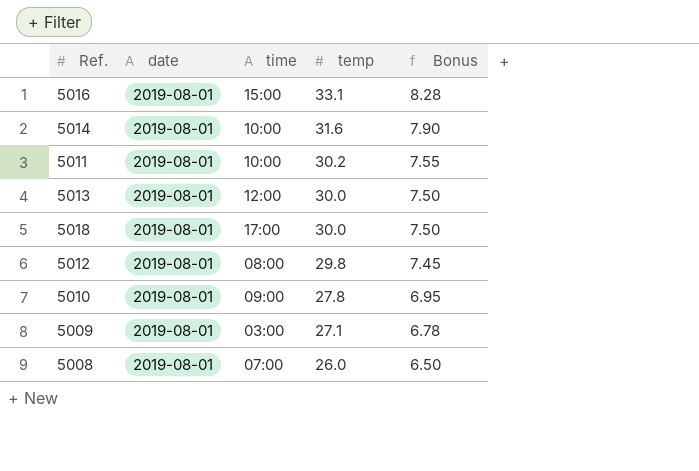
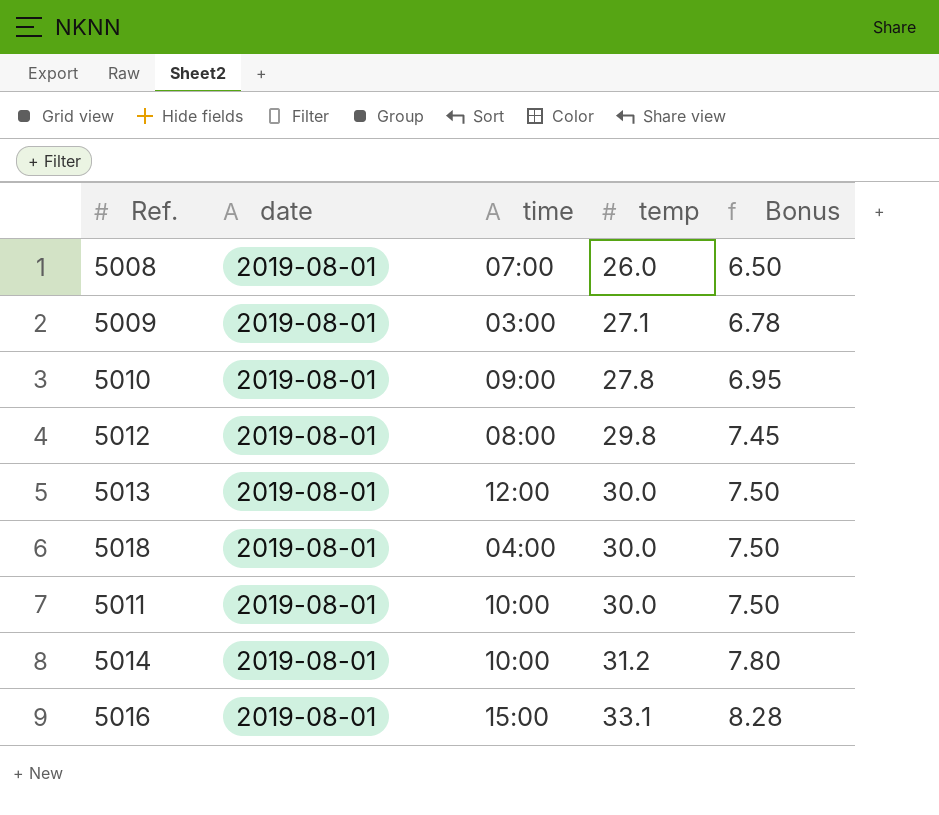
row order: temp descending -> temp ascending
5018 | time: 17:00 -> 04:00
5011 | temp: 30.2 -> 30.0
5011 | Bonus: 7.55 -> 7.50
5014 | temp: 31.6 -> 31.2
5014 | Bonus: 7.90 -> 7.80

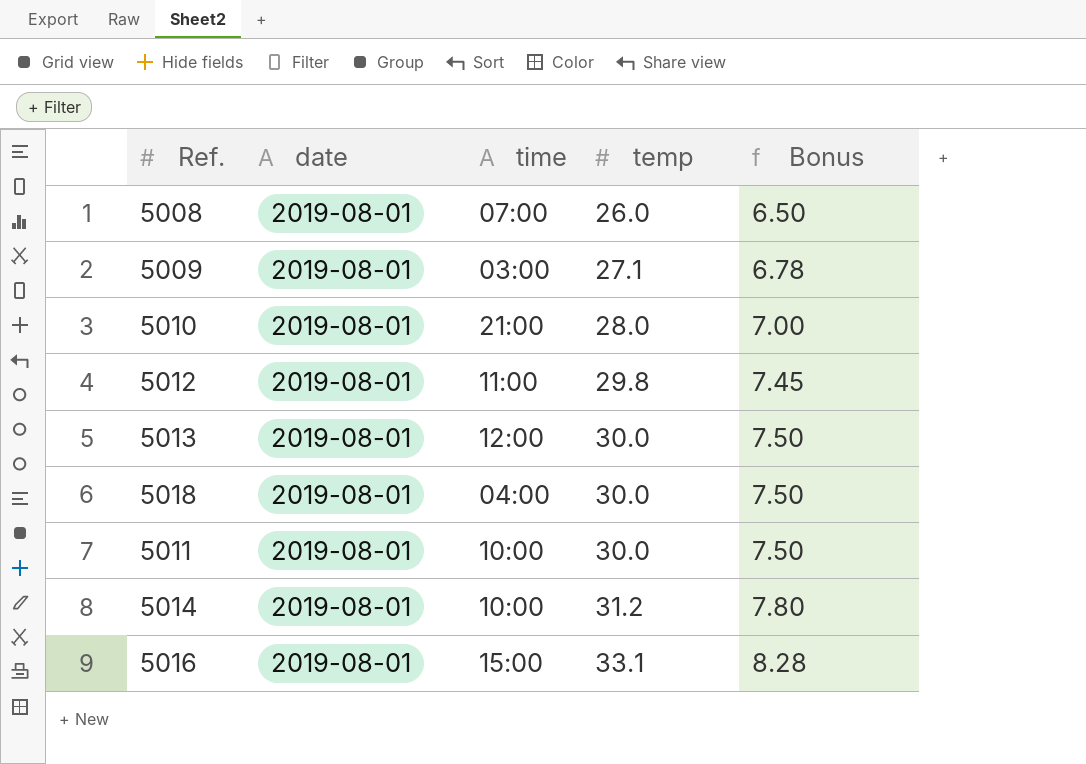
5010 | time: 09:00 -> 21:00
5010 | temp: 27.8 -> 28.0
5010 | Bonus: 6.95 -> 7.00
5012 | time: 08:00 -> 11:00

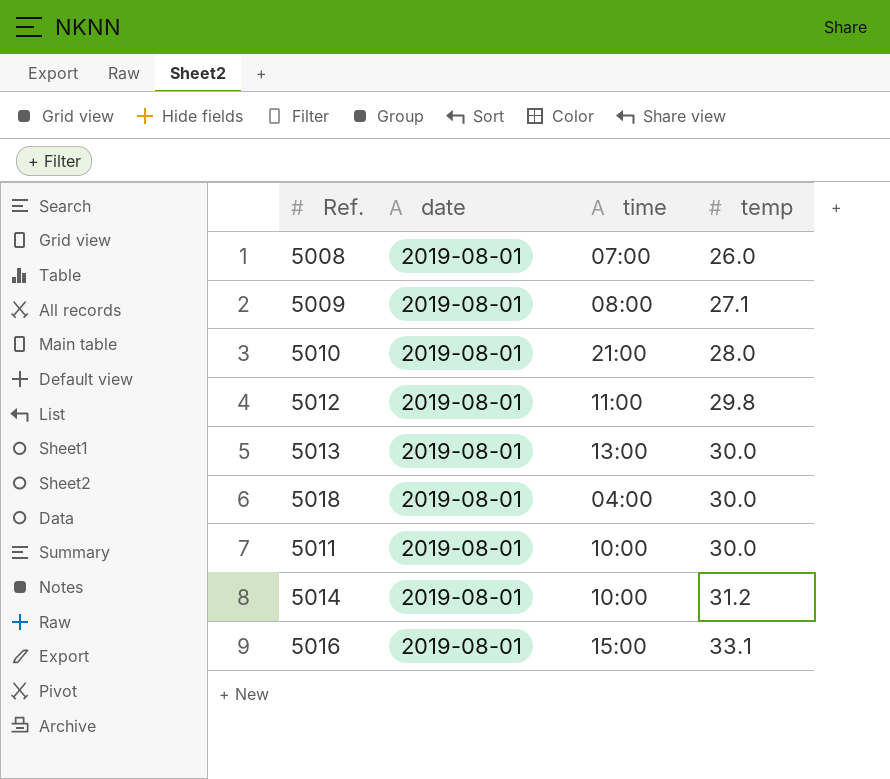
column Bonus | formula: [temp] * 0.25 -> none
5009 | time: 03:00 -> 08:00
5013 | time: 12:00 -> 13:00

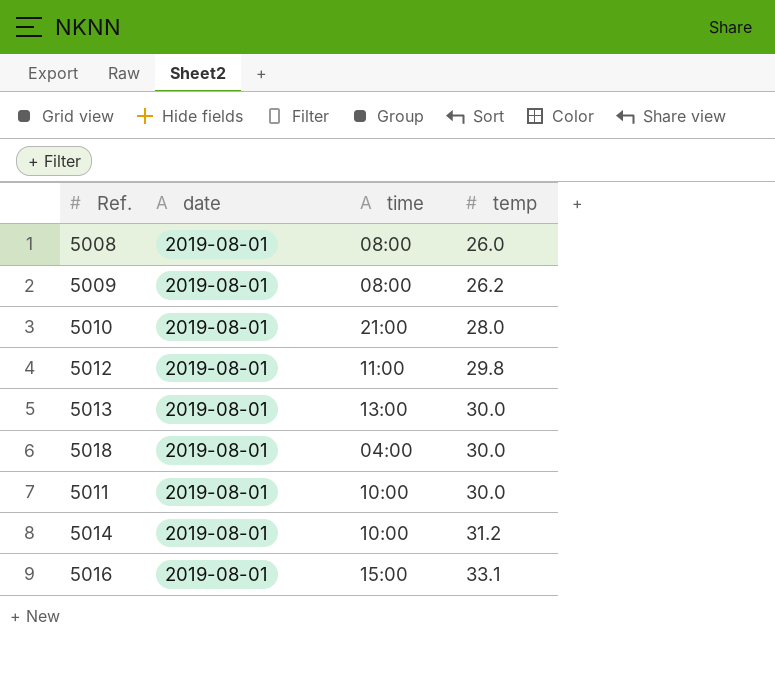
5008 | time: 07:00 -> 08:00
5009 | temp: 27.1 -> 26.2

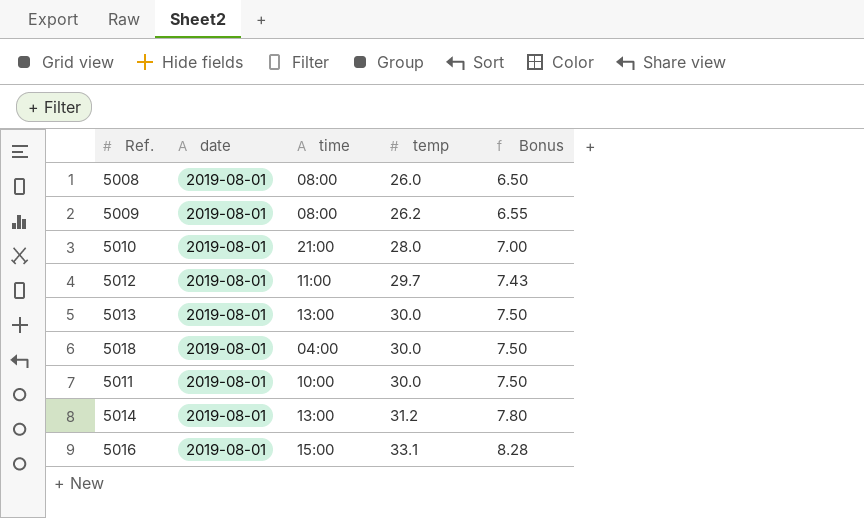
column Bonus | formula: none -> [temp] * 0.25
5012 | temp: 29.8 -> 29.7
5014 | time: 10:00 -> 13:00

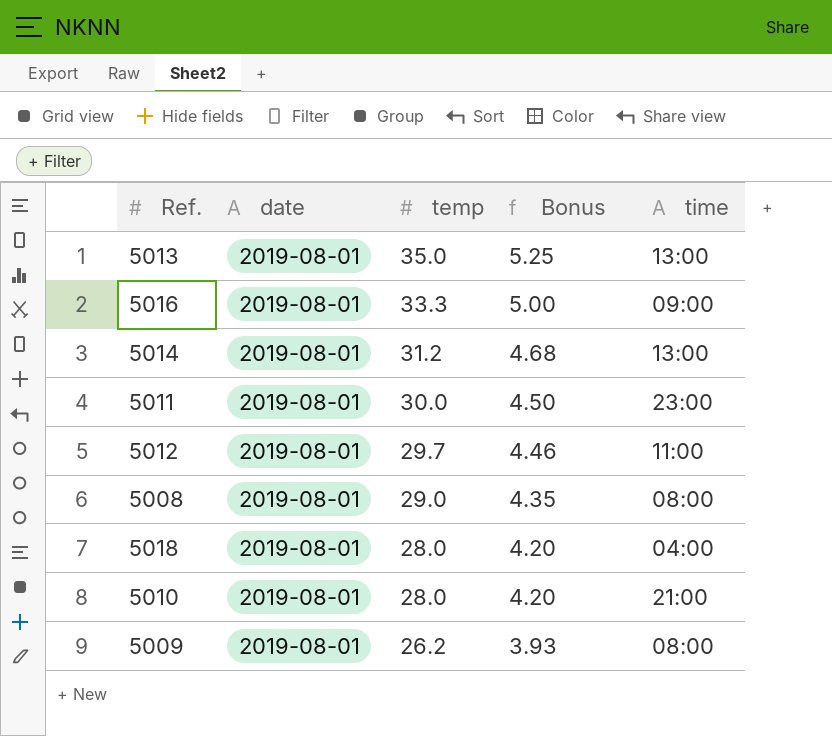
row order: temp ascending -> temp descending
column Bonus | formula: [temp] * 0.25 -> [temp] * 0.15
column time | position: 3 -> 5
5013 | temp: 30.0 -> 35.0
5016 | temp: 33.1 -> 33.3
5016 | time: 15:00 -> 09:00
5011 | time: 10:00 -> 23:00
5008 | temp: 26.0 -> 29.0
5018 | temp: 30.0 -> 28.0

